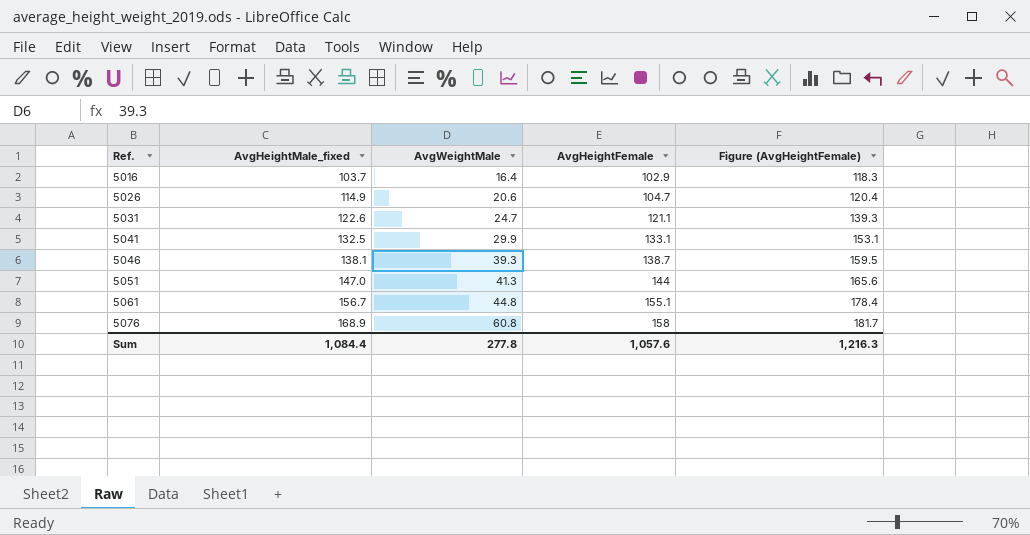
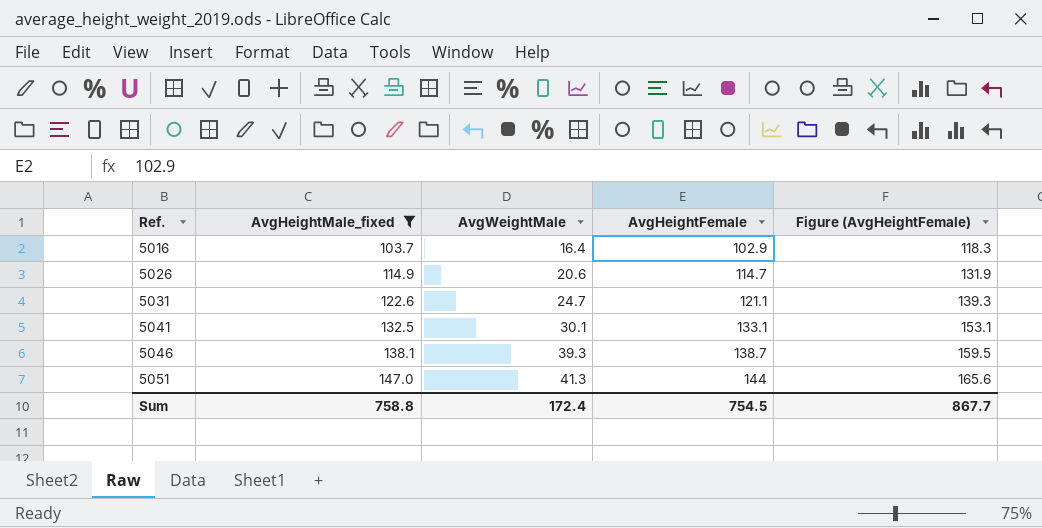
filter: none -> AvgHeightMale_fixed <= 147.0
5026 | AvgHeightFemale: 104.7 -> 114.7
5026 | Figure (AvgHeightFemale): 120.4 -> 131.9
5041 | AvgWeightMale: 29.9 -> 30.1
Sum | AvgHeightMale_fixed: 1,084.4 -> 758.8
Sum | AvgWeightMale: 277.8 -> 172.4
Sum | AvgHeightFemale: 1,057.6 -> 754.5
Sum | Figure (AvgHeightFemale): 1,216.3 -> 867.7

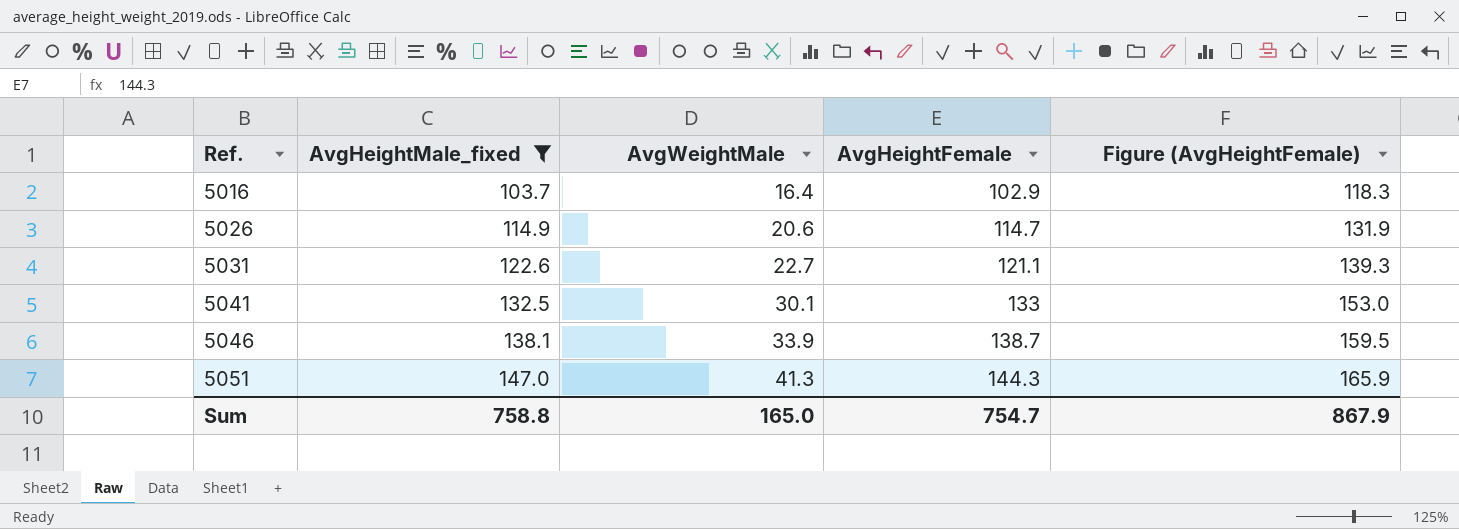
5031 | AvgWeightMale: 24.7 -> 22.7
5041 | AvgHeightFemale: 133.1 -> 133
5041 | Figure (AvgHeightFemale): 153.1 -> 153.0
5046 | AvgWeightMale: 39.3 -> 33.9
5051 | AvgHeightFemale: 144 -> 144.3
5051 | Figure (AvgHeightFemale): 165.6 -> 165.9
Sum | AvgWeightMale: 172.4 -> 165.0
Sum | AvgHeightFemale: 754.5 -> 754.7
Sum | Figure (AvgHeightFemale): 867.7 -> 867.9

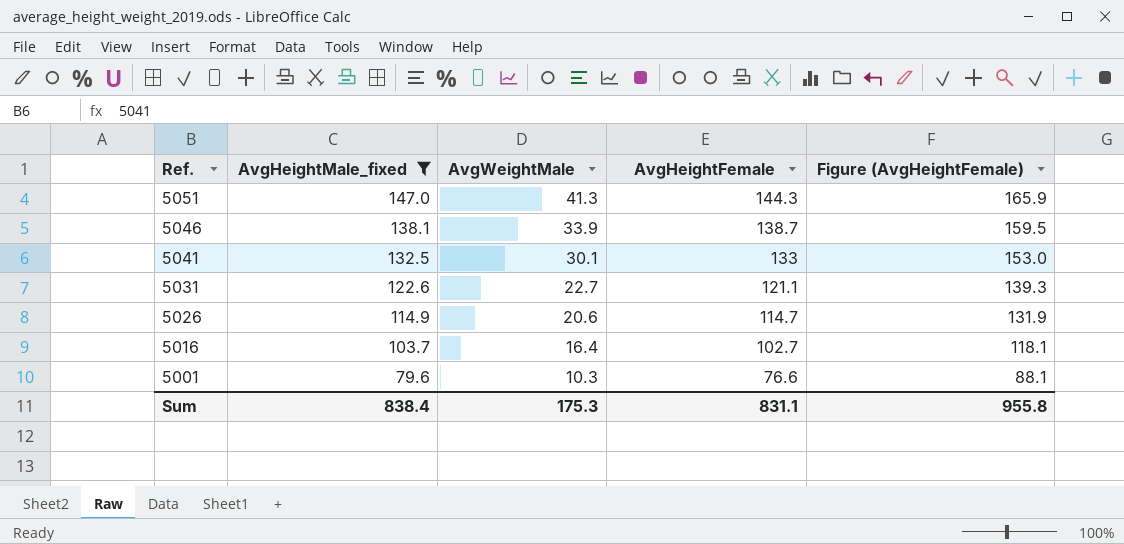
row order: Ref. ascending -> Ref. descending
5016 | AvgHeightFemale: 102.9 -> 102.7
5016 | Figure (AvgHeightFemale): 118.3 -> 118.1
row 5001: none -> 79.6 | 10.3 | 76.6 | 88.1
Sum | AvgHeightMale_fixed: 758.8 -> 838.4
Sum | AvgWeightMale: 165.0 -> 175.3
Sum | AvgHeightFemale: 754.7 -> 831.1
Sum | Figure (AvgHeightFemale): 867.9 -> 955.8

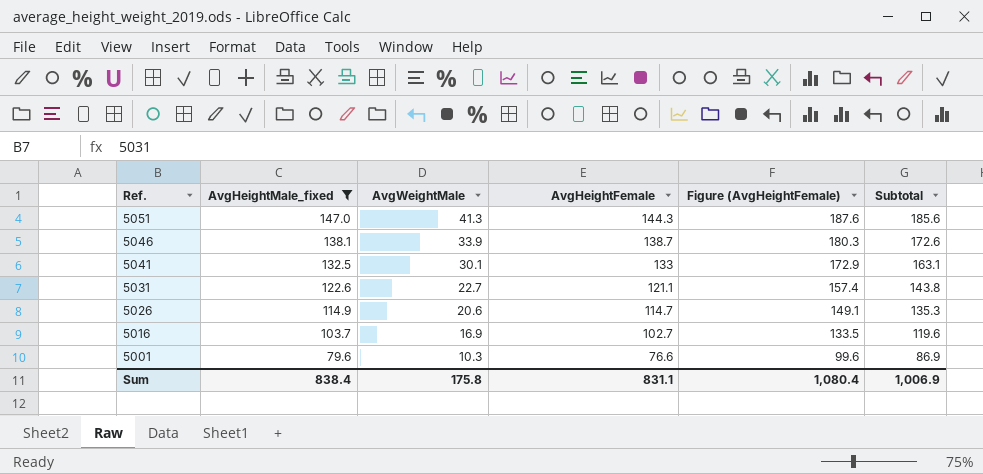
column Figure (AvgHeightFemale) | formula: [AvgHeightFemale] * 1.15 -> [AvgHeightFemale] * 1.3
column Subtotal | formula: none -> [AvgWeightMale] + [AvgHeightFemale]
5016 | AvgWeightMale: 16.4 -> 16.9
Sum | AvgWeightMale: 175.3 -> 175.8
Sum | Figure (AvgHeightFemale): 955.8 -> 1,080.4

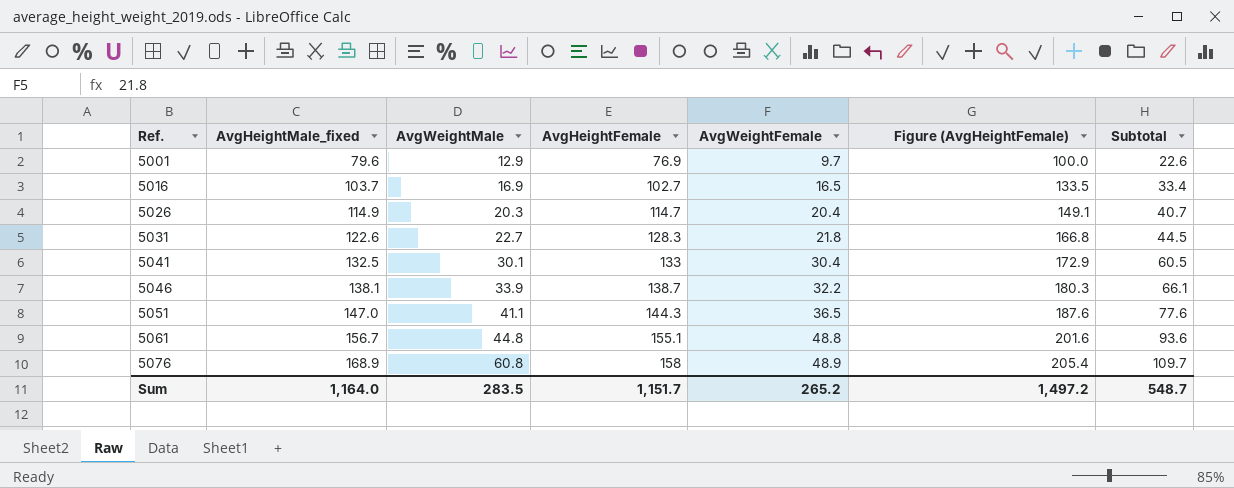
filter: AvgHeightMale_fixed <= 147.0 -> none
row order: Ref. descending -> Ref. ascending
column AvgWeightFemale | position: none -> 5
column Subtotal | formula: [AvgWeightMale] + [AvgHeightFemale] -> [AvgWeightMale] + [AvgWeightFemale]
5001 | AvgWeightMale: 10.3 -> 12.9
5001 | AvgHeightFemale: 76.6 -> 76.9
5001 | Figure (AvgHeightFemale): 99.6 -> 100.0
5026 | AvgWeightMale: 20.6 -> 20.3
5031 | AvgHeightFemale: 121.1 -> 128.3
5031 | Figure (AvgHeightFemale): 157.4 -> 166.8
5051 | AvgWeightMale: 41.3 -> 41.1
Sum | AvgHeightMale_fixed: 838.4 -> 1,164.0
Sum | AvgWeightMale: 175.8 -> 283.5
Sum | AvgHeightFemale: 831.1 -> 1,151.7
Sum | Figure (AvgHeightFemale): 1,080.4 -> 1,497.2
Sum | Subtotal: 1,006.9 -> 548.7

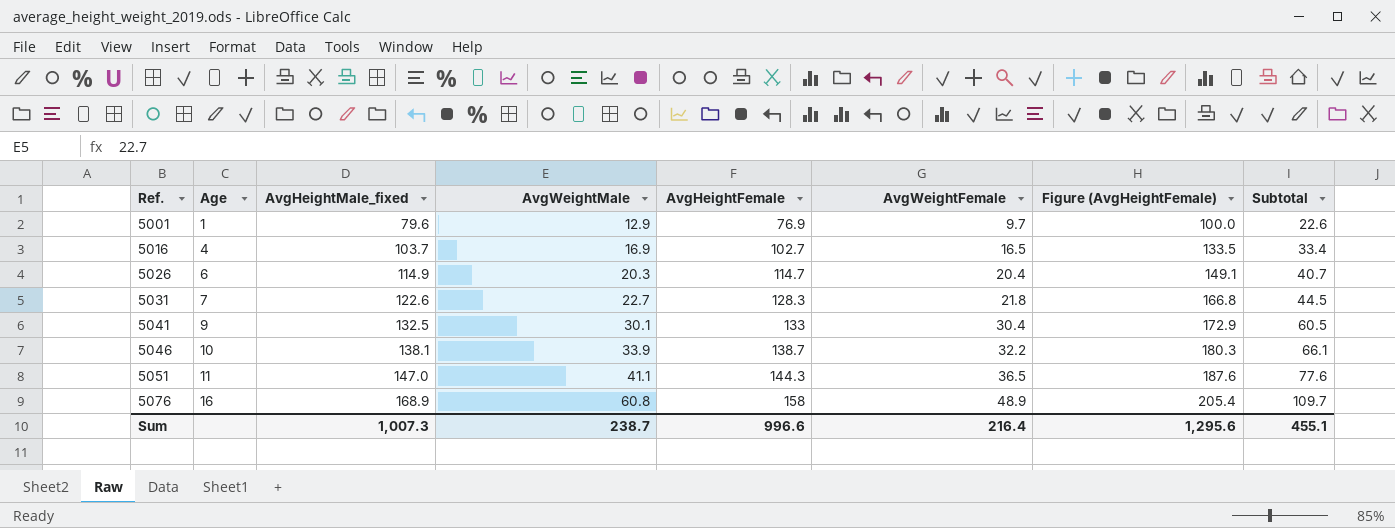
column Age | position: none -> 2
row 5061: 156.7 | 44.8 | 155.1 | 48.8 | 201.6 | 93.6 -> none
Sum | AvgHeightMale_fixed: 1,164.0 -> 1,007.3
Sum | AvgWeightMale: 283.5 -> 238.7
Sum | AvgHeightFemale: 1,151.7 -> 996.6
Sum | AvgWeightFemale: 265.2 -> 216.4
Sum | Figure (AvgHeightFemale): 1,497.2 -> 1,295.6
Sum | Subtotal: 548.7 -> 455.1

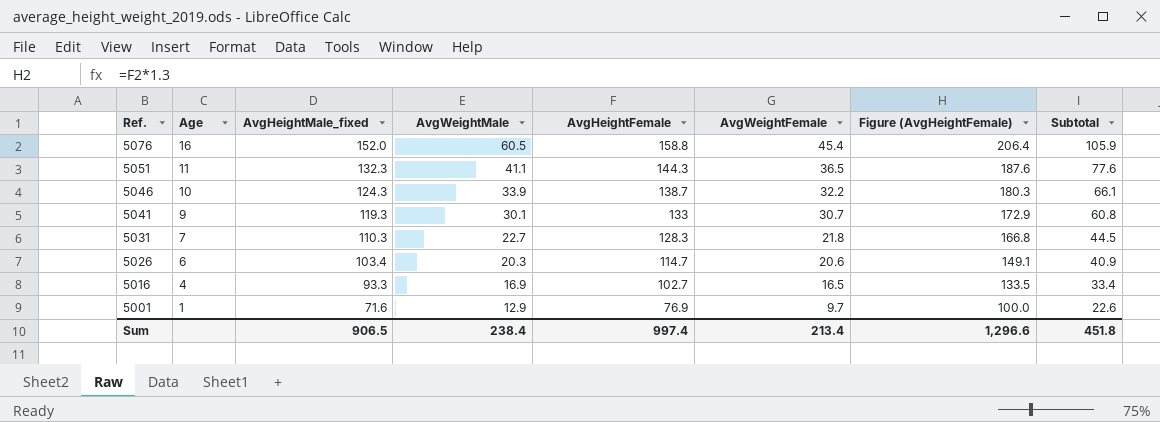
row order: Ref. ascending -> Ref. descending
5076 | AvgHeightMale_fixed: 168.9 -> 152.0
5076 | AvgWeightMale: 60.8 -> 60.5
5076 | AvgHeightFemale: 158 -> 158.8
5076 | AvgWeightFemale: 48.9 -> 45.4
5076 | Figure (AvgHeightFemale): 205.4 -> 206.4
5076 | Subtotal: 109.7 -> 105.9
5051 | AvgHeightMale_fixed: 147.0 -> 132.3
5046 | AvgHeightMale_fixed: 138.1 -> 124.3
5041 | AvgHeightMale_fixed: 132.5 -> 119.3
5041 | AvgWeightFemale: 30.4 -> 30.7
5041 | Subtotal: 60.5 -> 60.8
5031 | AvgHeightMale_fixed: 122.6 -> 110.3
5026 | AvgHeightMale_fixed: 114.9 -> 103.4
5026 | AvgWeightFemale: 20.4 -> 20.6
5026 | Subtotal: 40.7 -> 40.9
5016 | AvgHeightMale_fixed: 103.7 -> 93.3
5001 | AvgHeightMale_fixed: 79.6 -> 71.6
Sum | AvgHeightMale_fixed: 1,007.3 -> 906.5
Sum | AvgWeightMale: 238.7 -> 238.4
Sum | AvgHeightFemale: 996.6 -> 997.4
Sum | AvgWeightFemale: 216.4 -> 213.4
Sum | Figure (AvgHeightFemale): 1,295.6 -> 1,296.6
Sum | Subtotal: 455.1 -> 451.8

